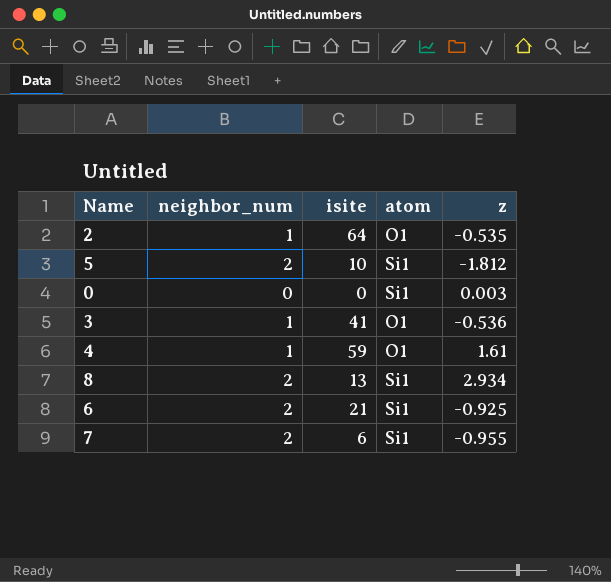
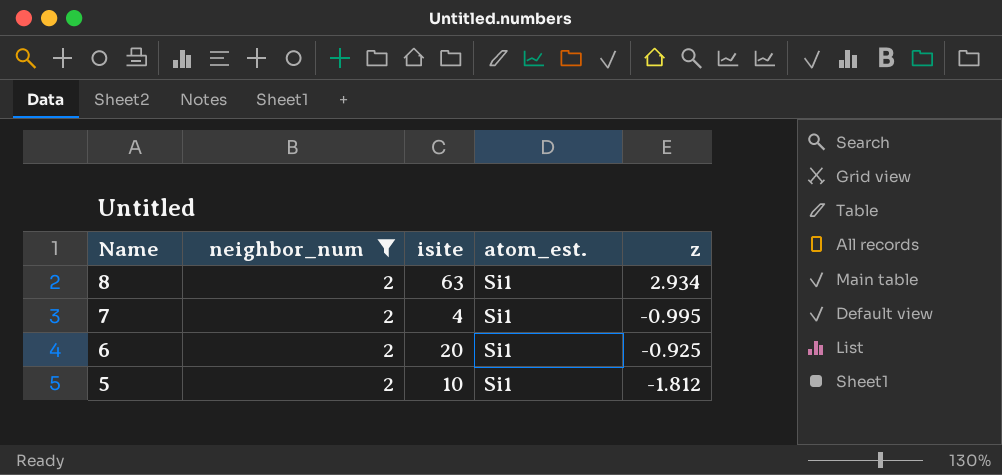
filter: none -> neighbor_num = 2
row order: none -> Name descending
column name: atom -> atom_est.
8 | isite: 13 -> 63
7 | isite: 6 -> 4
7 | z: -0.955 -> -0.995
6 | isite: 21 -> 20

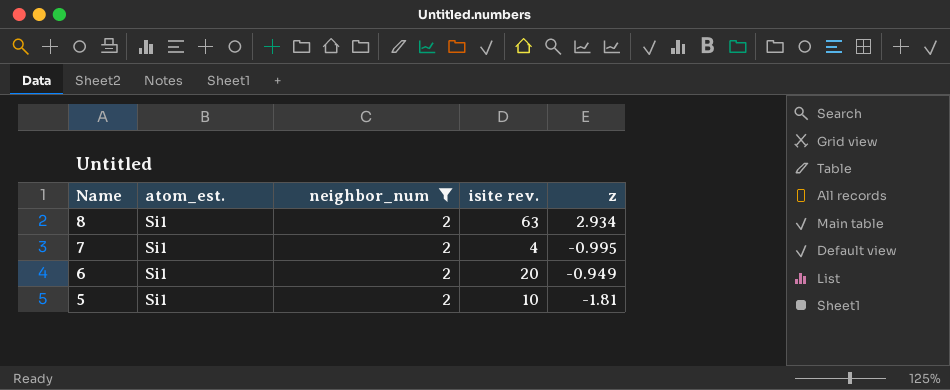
column atom_est. | position: 4 -> 2
column name: isite -> isite rev.
6 | z: -0.925 -> -0.949
5 | z: -1.812 -> -1.81

